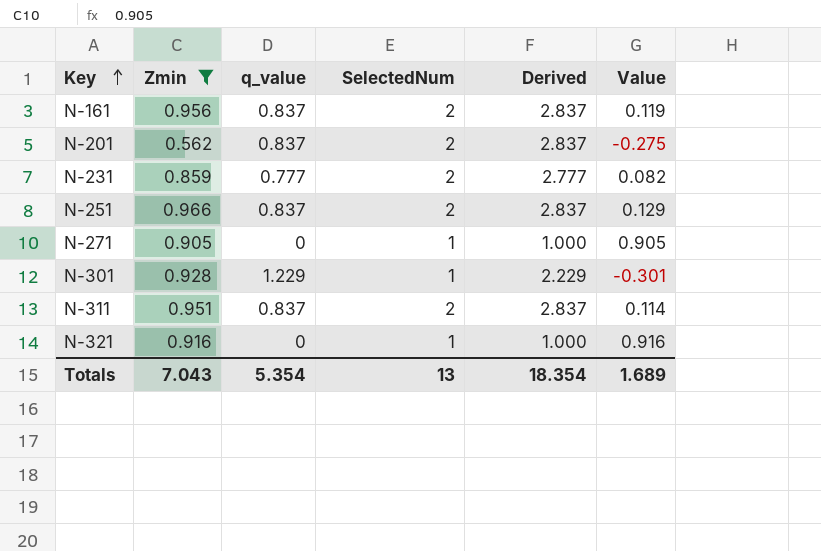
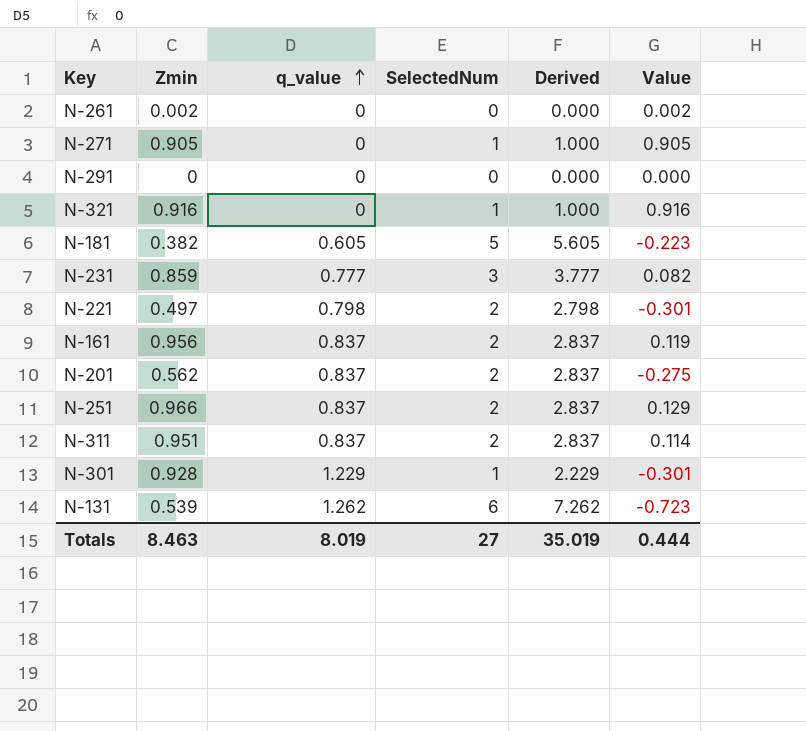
filter: Zmin >= 0.562 -> none
row order: Key ascending -> q_value ascending
N-231 | SelectedNum: 2 -> 3
N-231 | Derived: 2.777 -> 3.777
Totals | Zmin: 7.043 -> 8.463
Totals | q_value: 5.354 -> 8.019
Totals | SelectedNum: 13 -> 27
Totals | Derived: 18.354 -> 35.019
Totals | Value: 1.689 -> 0.444

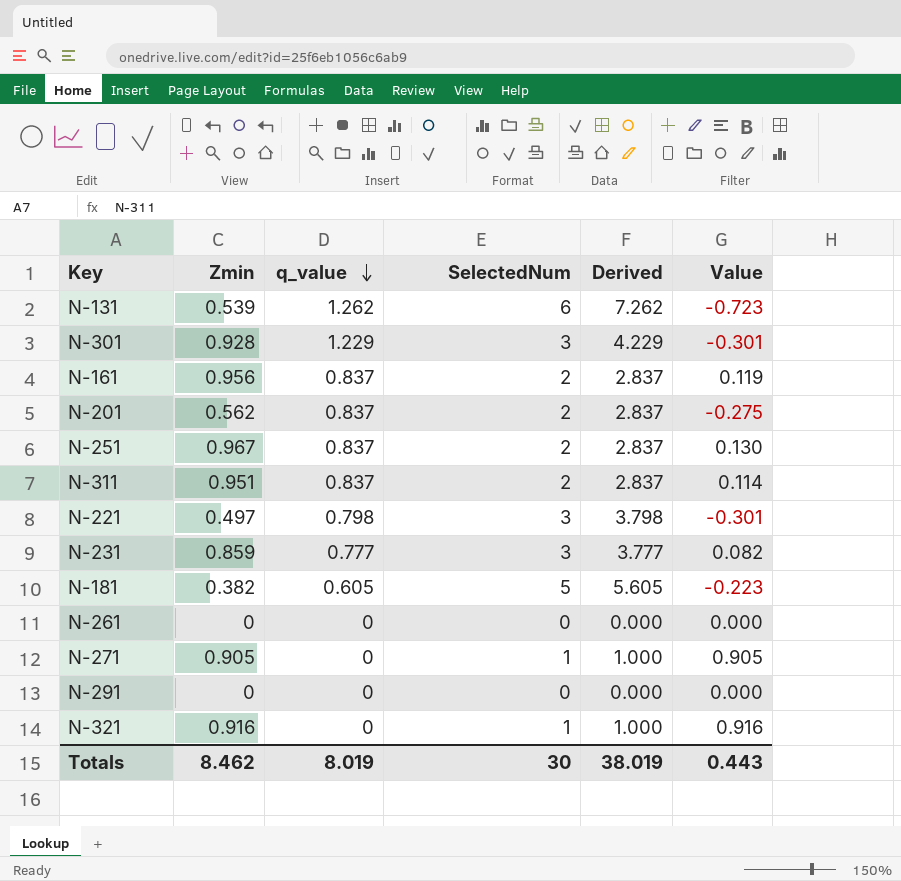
row order: q_value ascending -> q_value descending
N-301 | SelectedNum: 1 -> 3
N-301 | Derived: 2.229 -> 4.229
N-251 | Zmin: 0.966 -> 0.967
N-251 | Value: 0.129 -> 0.130
N-221 | SelectedNum: 2 -> 3
N-221 | Derived: 2.798 -> 3.798
N-261 | Zmin: 0.002 -> 0
N-261 | Value: 0.002 -> 0.000
Totals | Zmin: 8.463 -> 8.462
Totals | SelectedNum: 27 -> 30
Totals | Derived: 35.019 -> 38.019
Totals | Value: 0.444 -> 0.443

